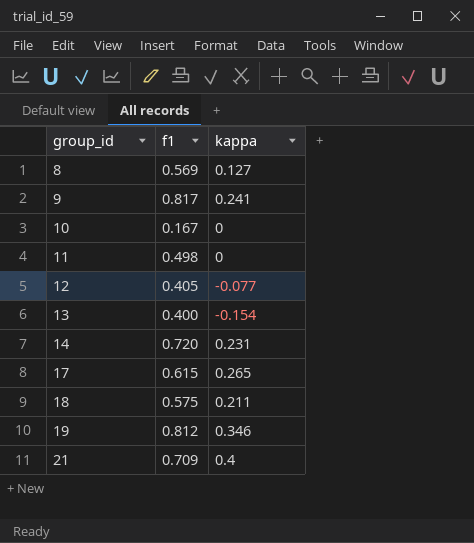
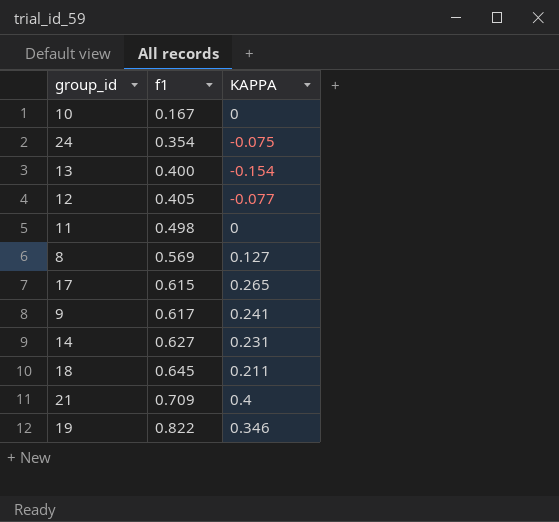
row order: group_id ascending -> f1 ascending
column name: kappa -> KAPPA
row 24: none -> 0.354 | -0.075
9 | f1: 0.817 -> 0.617
14 | f1: 0.720 -> 0.627
18 | f1: 0.575 -> 0.645
19 | f1: 0.812 -> 0.822

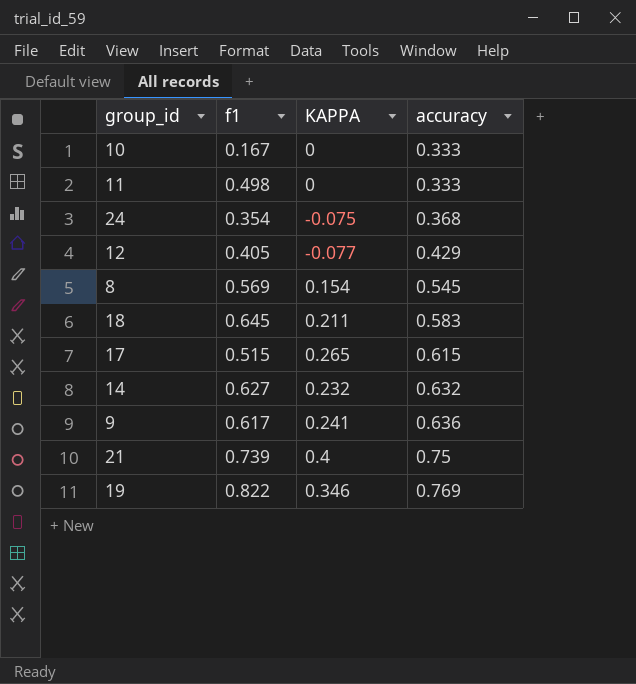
row order: f1 ascending -> accuracy ascending
column accuracy | position: none -> 4
row 13: 0.400 | -0.154 -> none
8 | KAPPA: 0.127 -> 0.154
17 | f1: 0.615 -> 0.515
14 | KAPPA: 0.231 -> 0.232
21 | f1: 0.709 -> 0.739

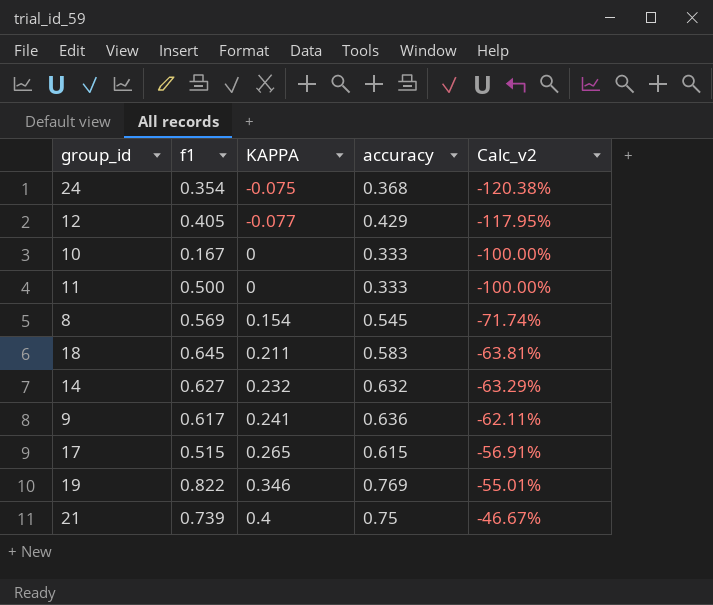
row order: accuracy ascending -> Calc_v2 ascending
column Calc_v2 | formula: none -> ([KAPPA] - [accuracy]) / [accuracy]
11 | f1: 0.498 -> 0.500

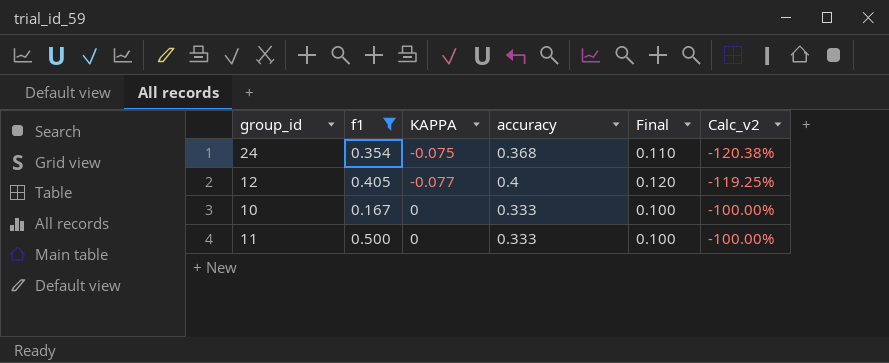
filter: none -> f1 <= 0.500
column Final | formula: none -> [accuracy] * 0.3
12 | accuracy: 0.429 -> 0.4
12 | Calc_v2: -117.95% -> -119.25%

